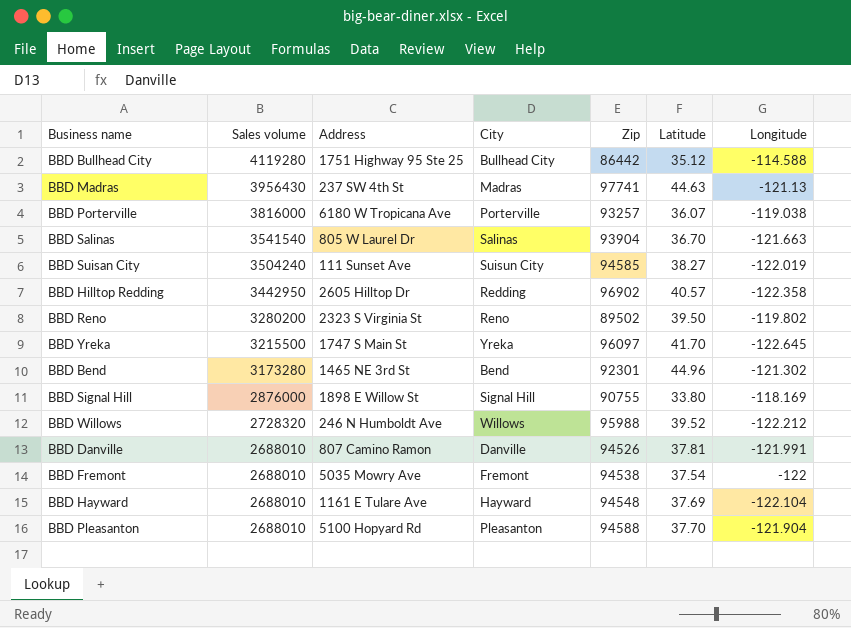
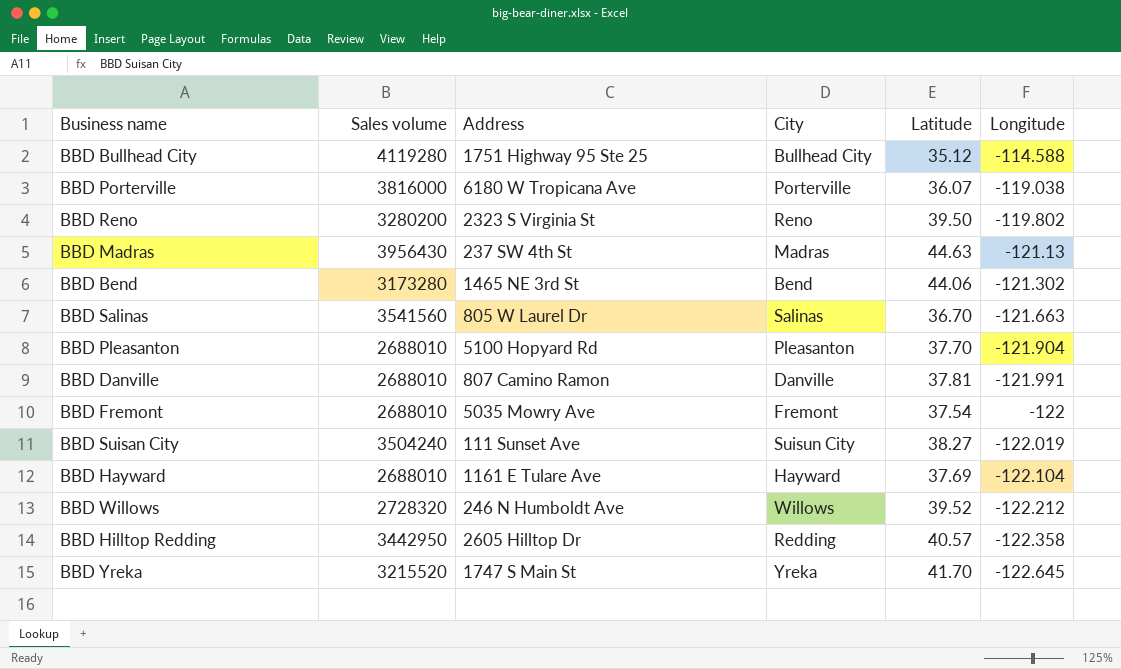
row order: Sales volume descending -> Longitude descending
column Zip | position: 5 -> none
row BBD Signal Hill: 2876000 | 1898 E Willow St | Signal Hill | 90755 | 33.80 | -118.169 -> none
BBD Bend | Latitude: 44.96 -> 44.06
BBD Salinas | Sales volume: 3541540 -> 3541560
BBD Yreka | Sales volume: 3215500 -> 3215520

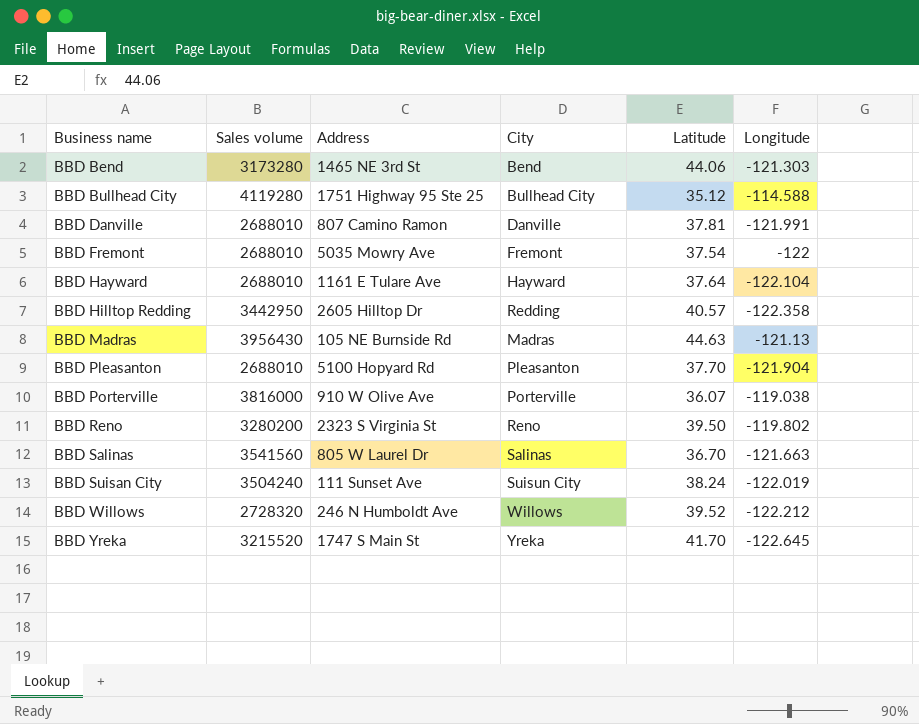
row order: Longitude descending -> Business name ascending
BBD Bend | Longitude: -121.302 -> -121.303
BBD Hayward | Latitude: 37.69 -> 37.64
BBD Madras | Address: 237 SW 4th St -> 105 NE Burnside Rd
BBD Porterville | Address: 6180 W Tropicana Ave -> 910 W Olive Ave
BBD Suisan City | Latitude: 38.27 -> 38.24

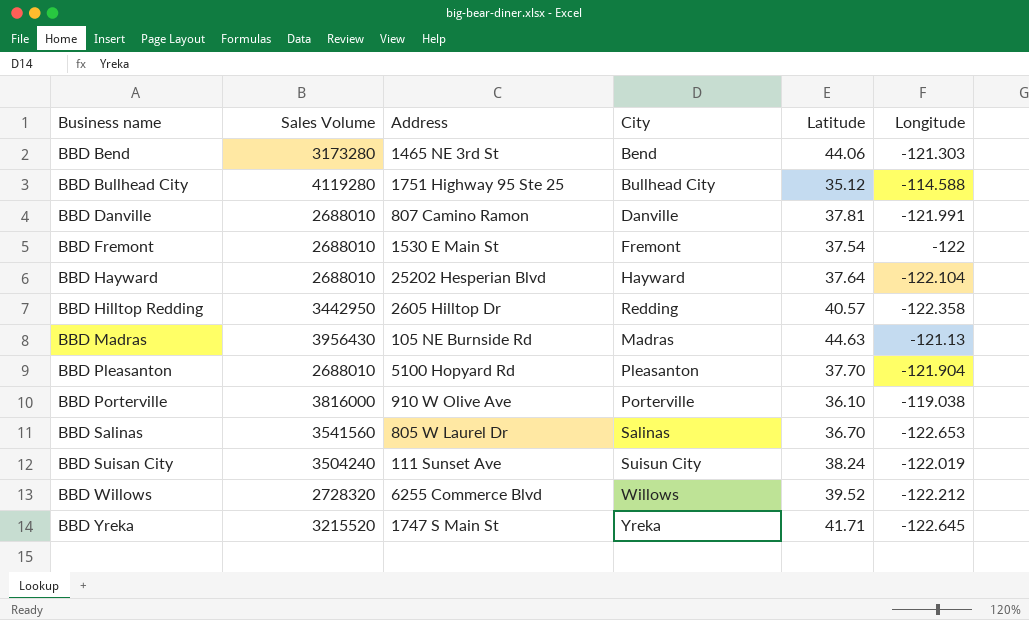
column name: Sales volume -> Sales Volume
row BBD Reno: 3280200 | 2323 S Virginia St | Reno | 39.50 | -119.802 -> none
BBD Fremont | Address: 5035 Mowry Ave -> 1530 E Main St
BBD Hayward | Address: 1161 E Tulare Ave -> 25202 Hesperian Blvd
BBD Porterville | Latitude: 36.07 -> 36.10
BBD Salinas | Longitude: -121.663 -> -122.653
BBD Willows | Address: 246 N Humboldt Ave -> 6255 Commerce Blvd
BBD Yreka | Latitude: 41.70 -> 41.71

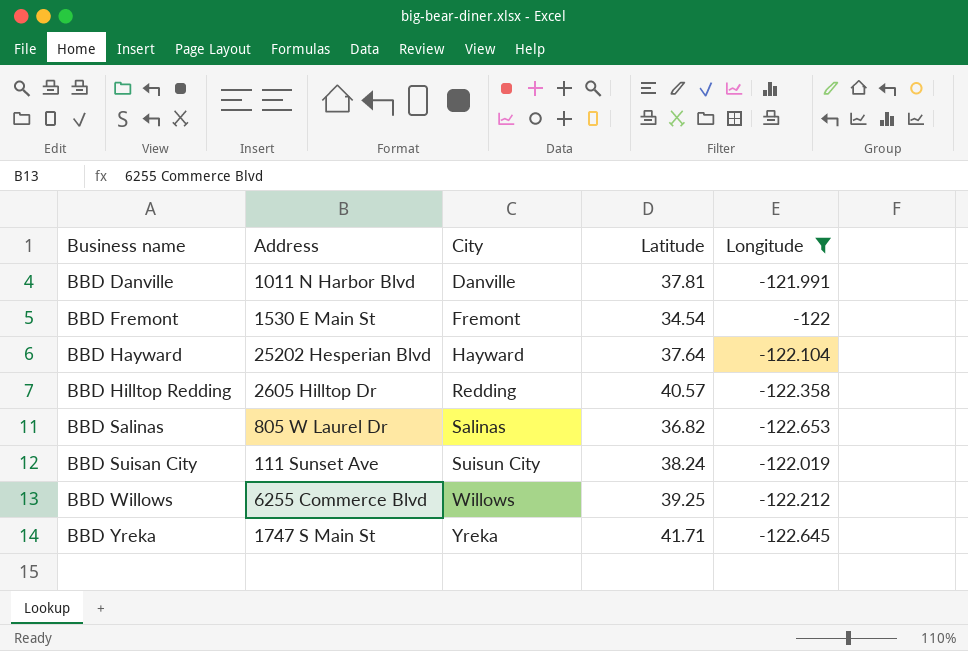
filter: none -> Longitude <= -121.991
column Sales Volume | position: 2 -> none
BBD Danville | Address: 807 Camino Ramon -> 1011 N Harbor Blvd
BBD Fremont | Latitude: 37.54 -> 34.54
BBD Salinas | Latitude: 36.70 -> 36.82
BBD Willows | Latitude: 39.52 -> 39.25

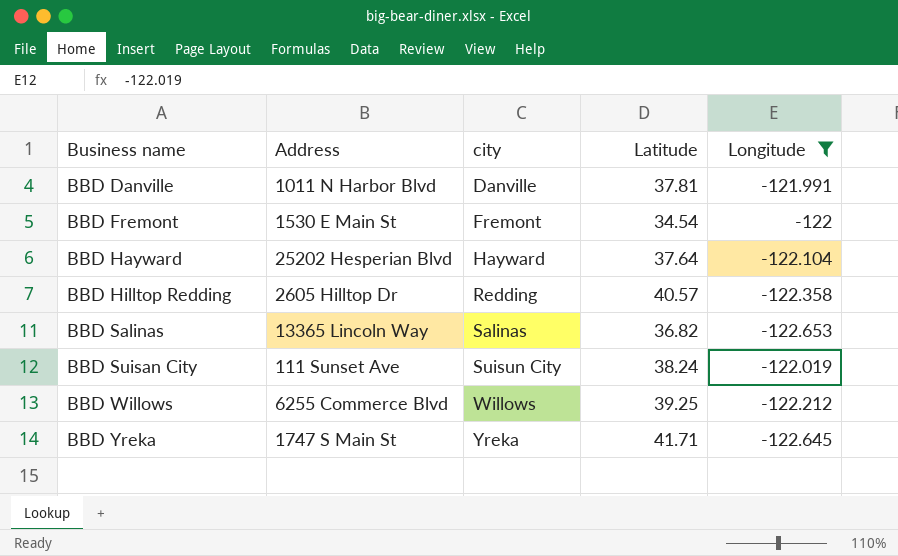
column name: City -> city
BBD Salinas | Address: 805 W Laurel Dr -> 13365 Lincoln Way

